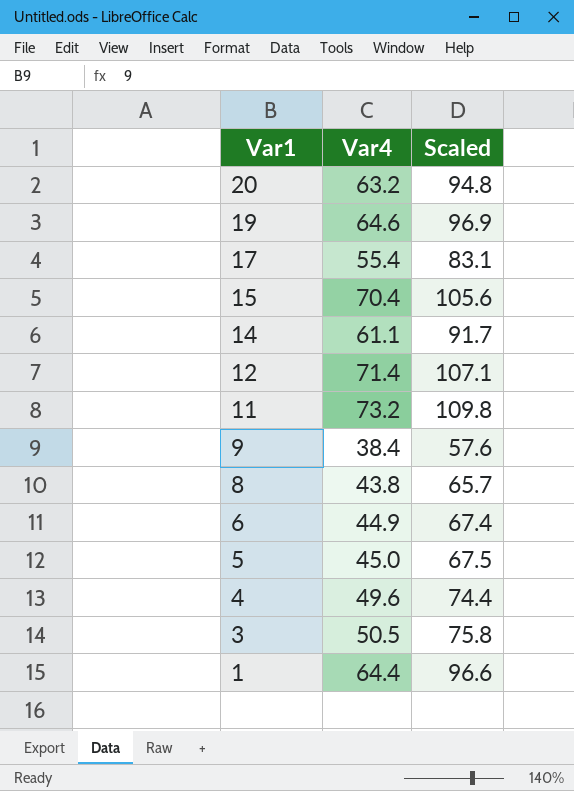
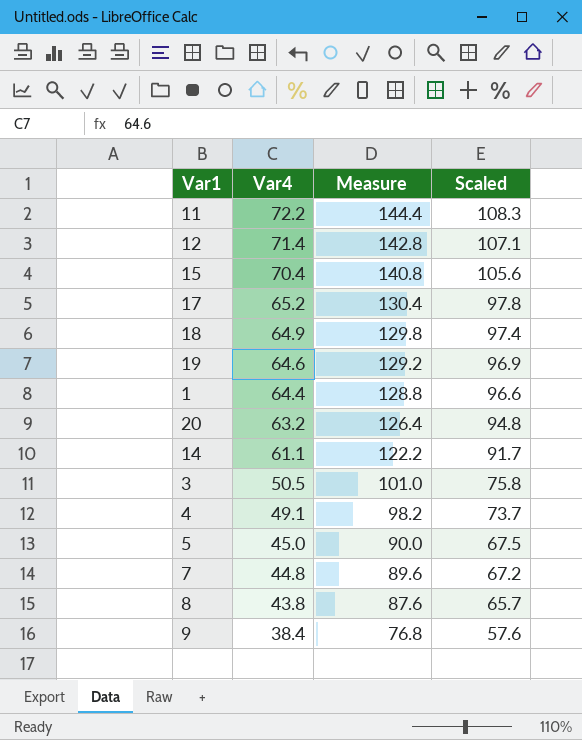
row order: Var1 descending -> Var4 descending
column Measure | formula: none -> [Var4] * 2
row 6: 44.9 | 67.4 -> none
11 | Var4: 73.2 -> 72.2
11 | Scaled: 109.8 -> 108.3
17 | Var4: 55.4 -> 65.2
17 | Scaled: 83.1 -> 97.8
row 18: none -> 64.9 | 129.8 | 97.4
4 | Var4: 49.6 -> 49.1
4 | Scaled: 74.4 -> 73.7
row 7: none -> 44.8 | 89.6 | 67.2

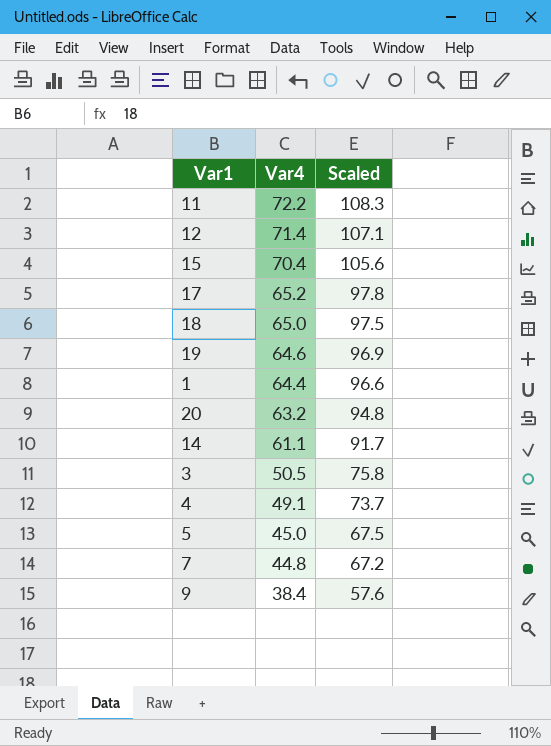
column Measure | formula: [Var4] * 2 -> none
row 8: 43.8 | 87.6 | 65.7 -> none
18 | Var4: 64.9 -> 65.0
18 | Scaled: 97.4 -> 97.5

